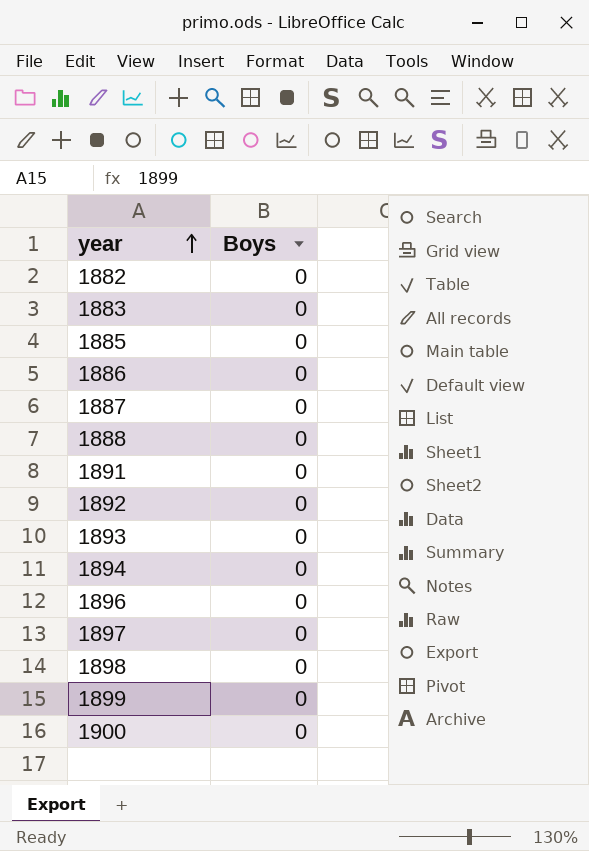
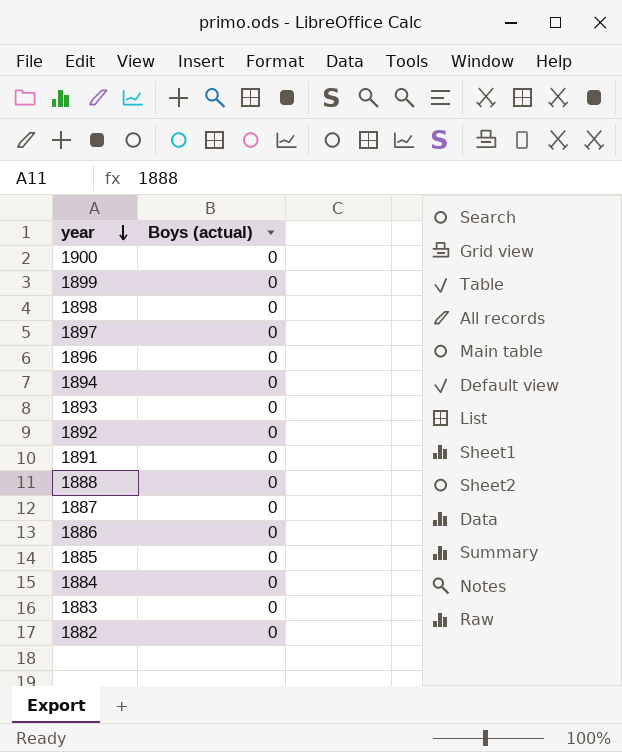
row order: year ascending -> year descending
column name: Boys -> Boys (actual)
row 1884: none -> 0

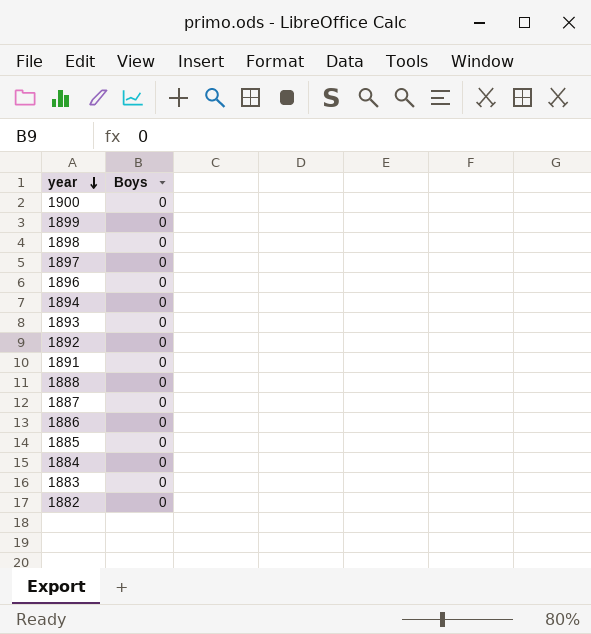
column name: Boys (actual) -> Boys

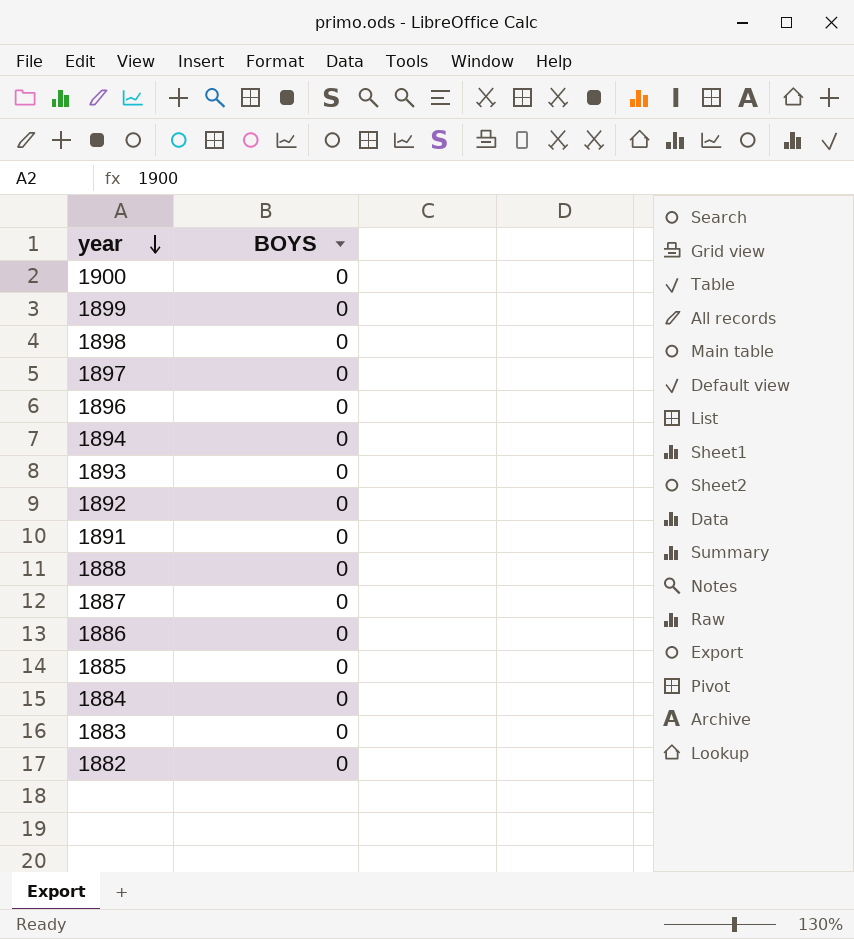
column name: Boys -> BOYS

